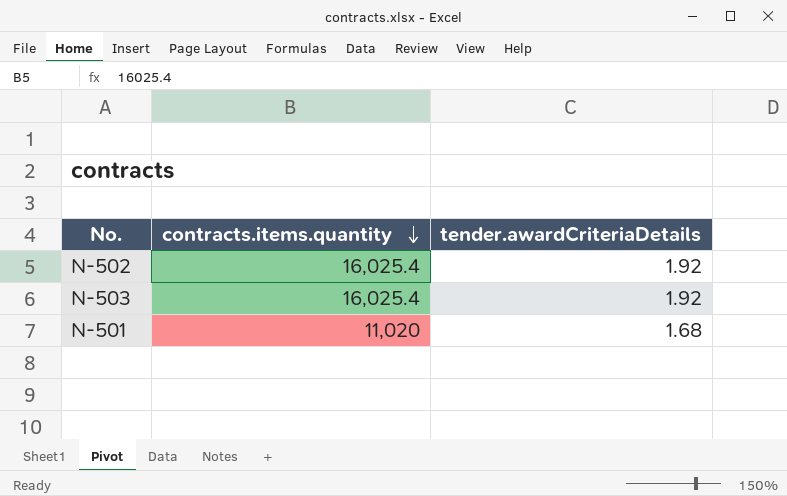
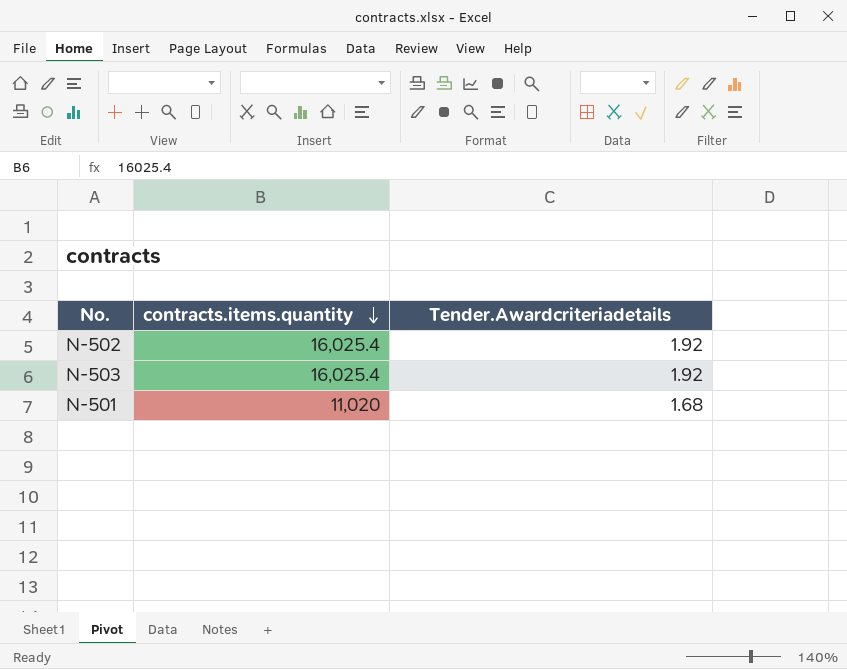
column name: tender.awardCriteriaDetails -> Tender.Awardcriteriadetails

